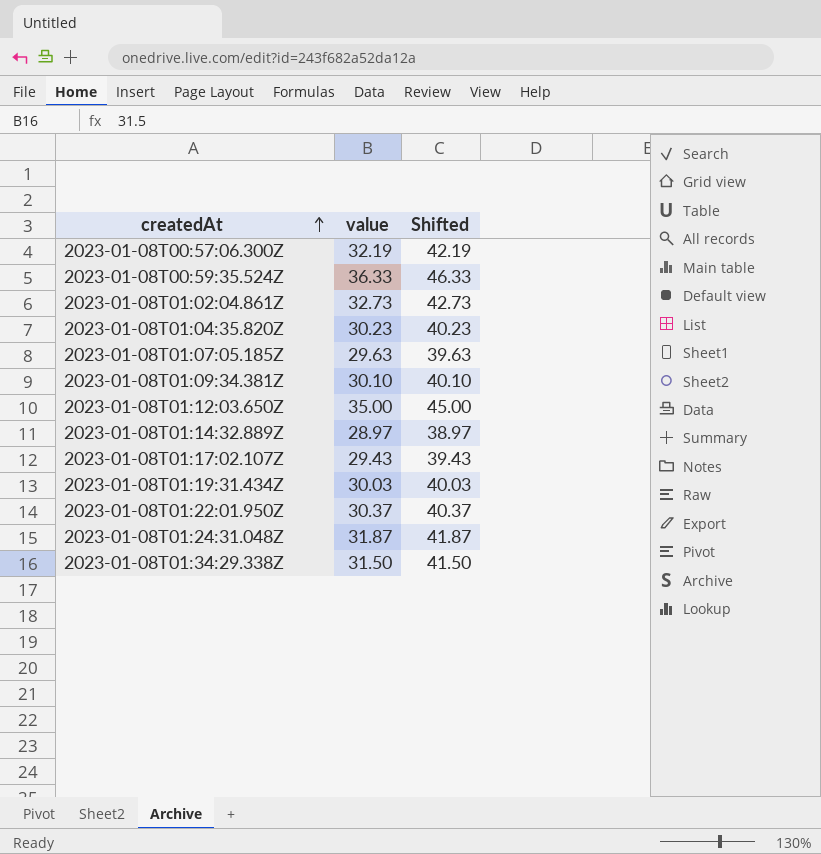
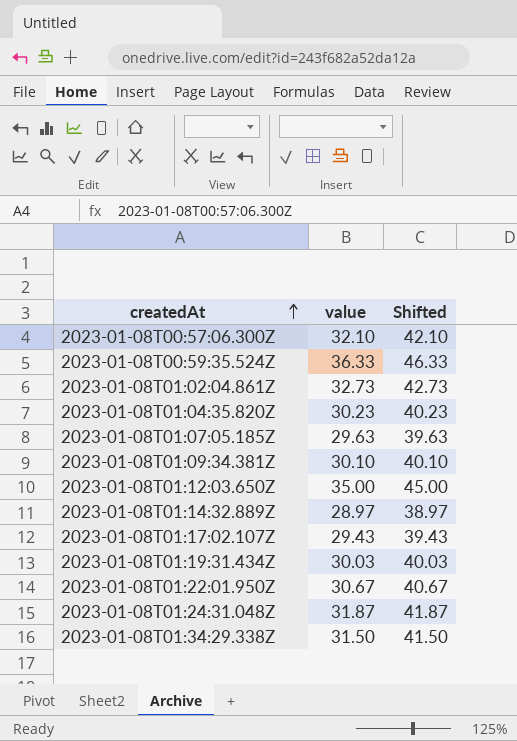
2023-01-08T00:57:06.300Z | value: 32.19 -> 32.10
2023-01-08T00:57:06.300Z | Shifted: 42.19 -> 42.10
2023-01-08T01:22:01.950Z | value: 30.37 -> 30.67
2023-01-08T01:22:01.950Z | Shifted: 40.37 -> 40.67

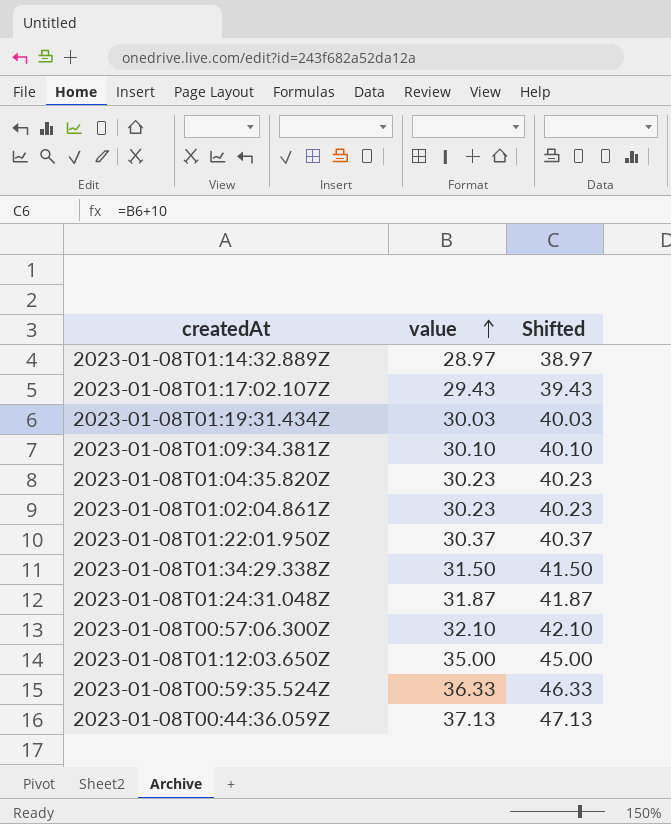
row order: createdAt ascending -> value ascending
row 2023-01-08T01:07:05.185Z: 29.63 | 39.63 -> none
2023-01-08T01:02:04.861Z | value: 32.73 -> 30.23
2023-01-08T01:02:04.861Z | Shifted: 42.73 -> 40.23
2023-01-08T01:22:01.950Z | value: 30.67 -> 30.37
2023-01-08T01:22:01.950Z | Shifted: 40.67 -> 40.37
row 2023-01-08T00:44:36.059Z: none -> 37.13 | 47.13

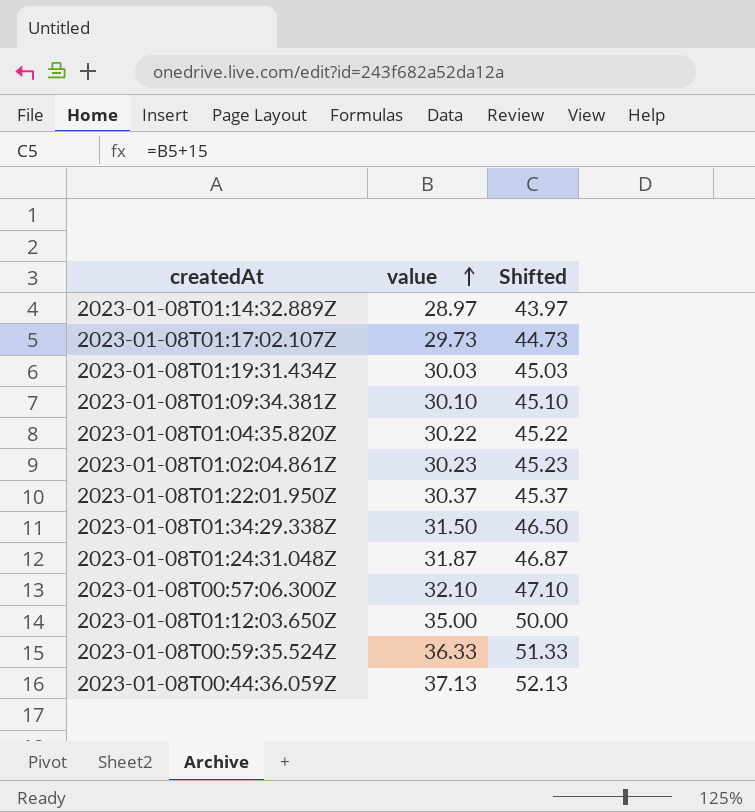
column Shifted | formula: [value] + 10 -> [value] + 15
2023-01-08T01:17:02.107Z | value: 29.43 -> 29.73
2023-01-08T01:04:35.820Z | value: 30.23 -> 30.22

